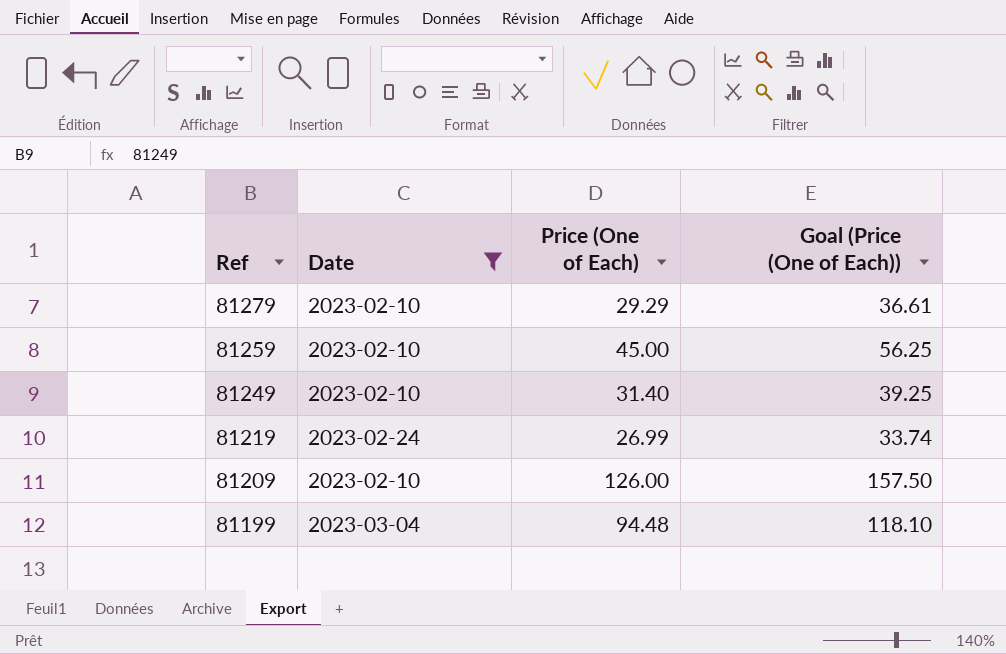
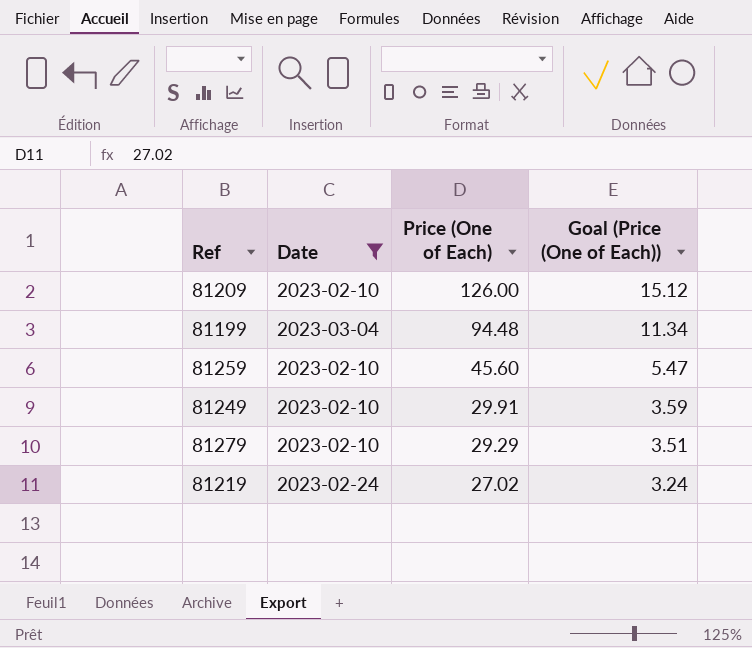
row order: Ref descending -> Price (One of Each) descending
column Goal (Price (One of Each)) | formula: [Price (One of Each)] * 1.25 -> [Price (One of Each)] * 0.12
81259 | Price (One of Each): 45.00 -> 45.60
81249 | Price (One of Each): 31.40 -> 29.91
81219 | Price (One of Each): 26.99 -> 27.02

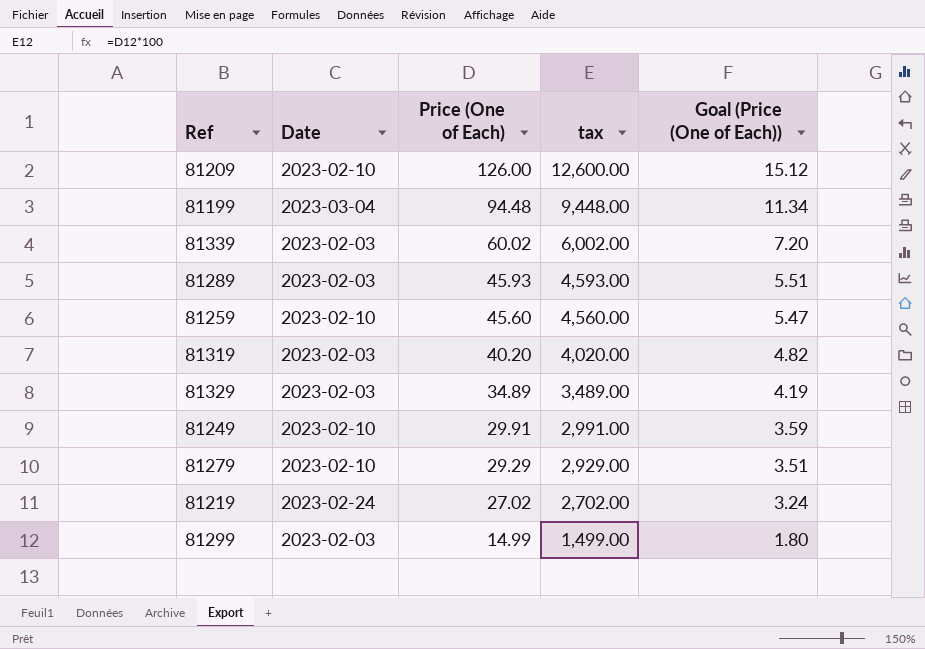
filter: Date != 2023-02-03 -> none
column tax | formula: none -> [Price (One of Each)] * 100

